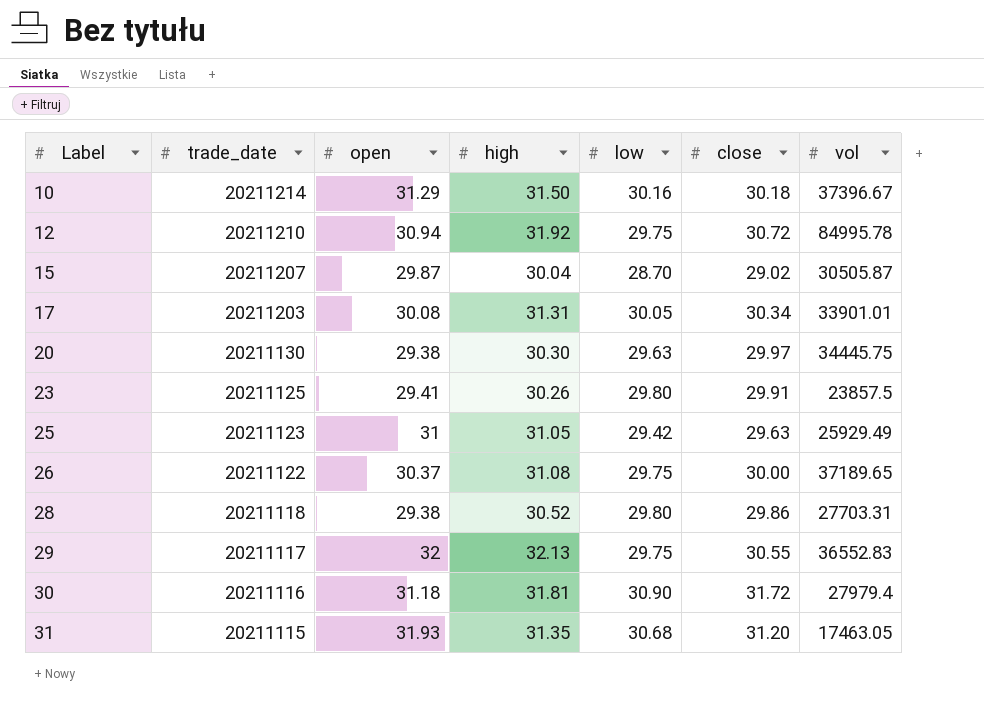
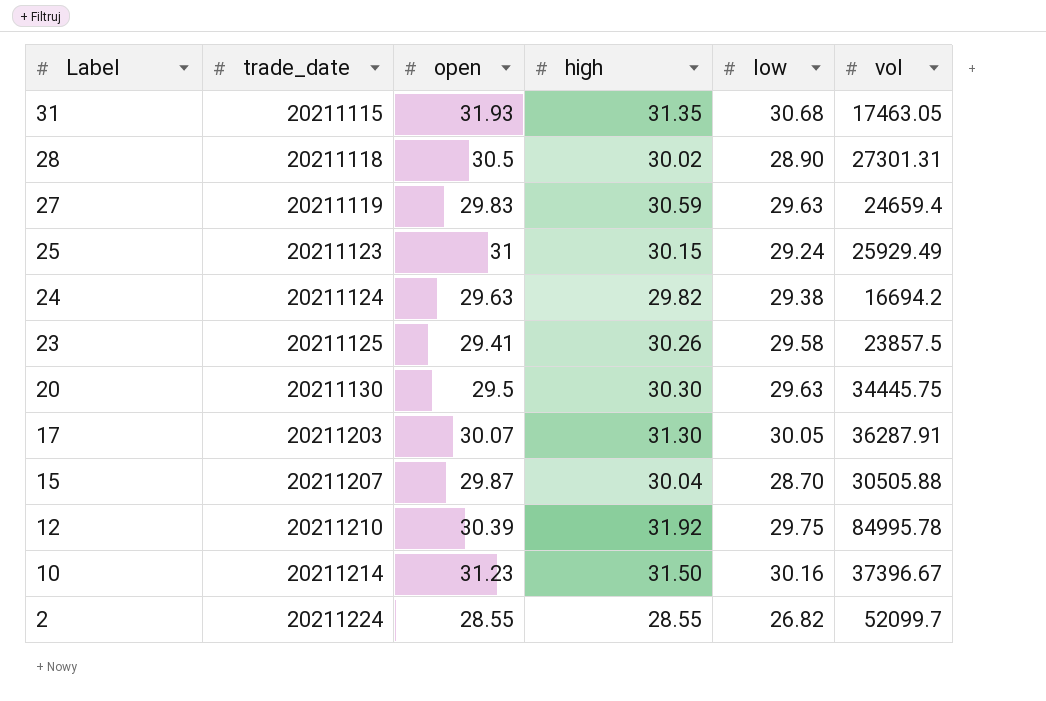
row order: Label ascending -> Label descending
column close | position: 6 -> none
row 26: 20211122 | 30.37 | 31.08 | 29.75 | 30.00 | 37189.65 -> none
row 29: 20211117 | 32 | 32.13 | 29.75 | 30.55 | 36552.83 -> none
row 30: 20211116 | 31.18 | 31.81 | 30.90 | 31.72 | 27979.4 -> none
28 | open: 29.38 -> 30.5
28 | high: 30.52 -> 30.02
28 | low: 29.80 -> 28.90
28 | vol: 27703.31 -> 27301.31
row 27: none -> 20211119 | 29.83 | 30.59 | 29.63 | 24659.4
25 | high: 31.05 -> 30.15
25 | low: 29.42 -> 29.24
row 24: none -> 20211124 | 29.63 | 29.82 | 29.38 | 16694.2
23 | low: 29.80 -> 29.58
20 | open: 29.38 -> 29.5
17 | open: 30.08 -> 30.07
17 | high: 31.31 -> 31.30
17 | vol: 33901.01 -> 36287.91
15 | vol: 30505.87 -> 30505.88
12 | open: 30.94 -> 30.39
10 | open: 31.29 -> 31.23
row 2: none -> 20211224 | 28.55 | 28.55 | 26.82 | 52099.7

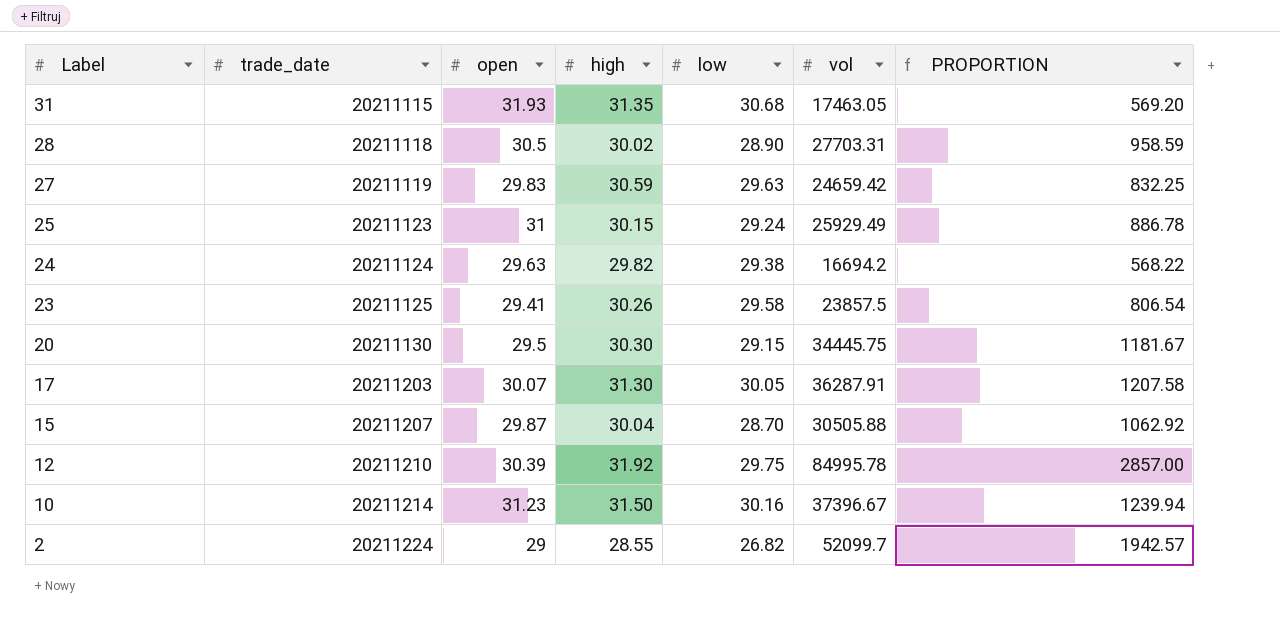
column PROPORTION | formula: none -> [vol] / [low]
28 | vol: 27301.31 -> 27703.31
27 | vol: 24659.4 -> 24659.42
20 | low: 29.63 -> 29.15
2 | open: 28.55 -> 29

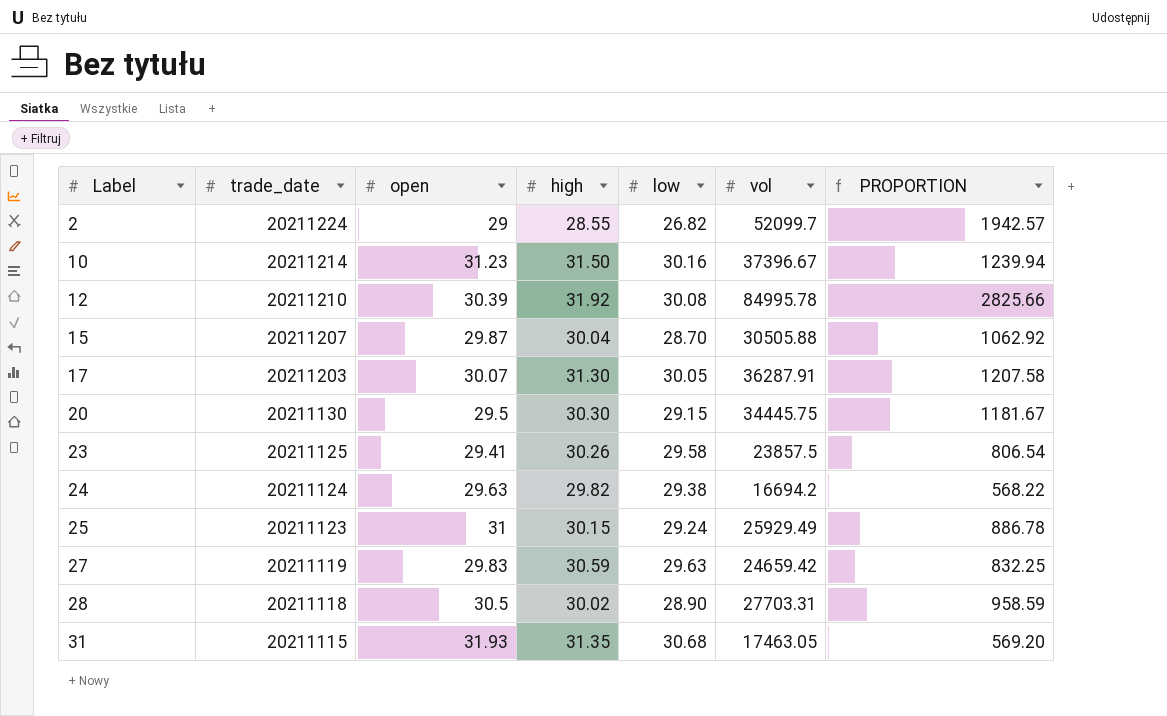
row order: Label descending -> Label ascending
12 | low: 29.75 -> 30.08
12 | PROPORTION: 2857.00 -> 2825.66

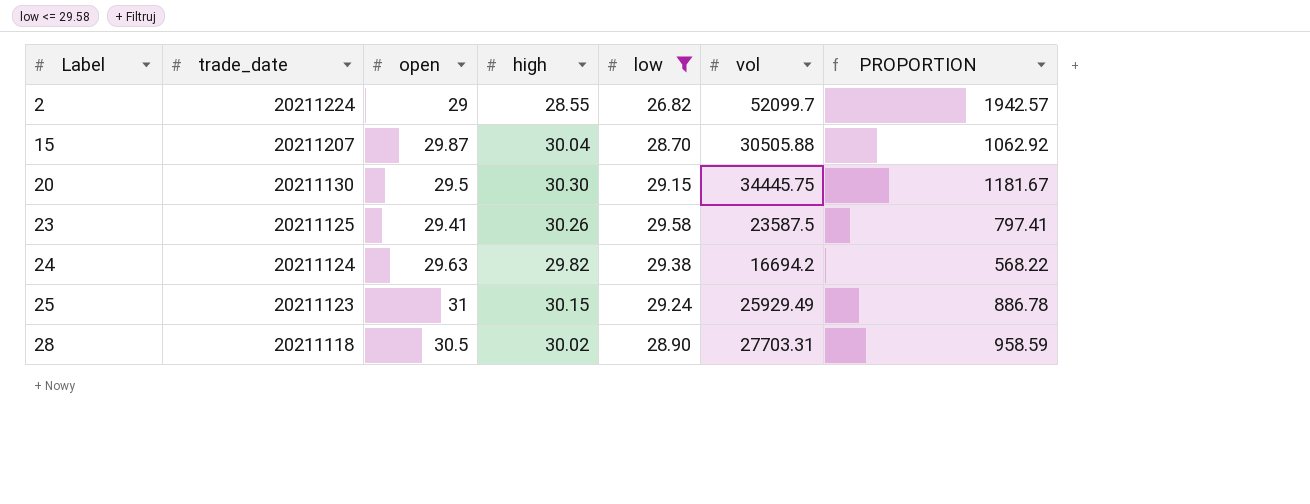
filter: none -> low <= 29.58
23 | vol: 23857.5 -> 23587.5
23 | PROPORTION: 806.54 -> 797.41

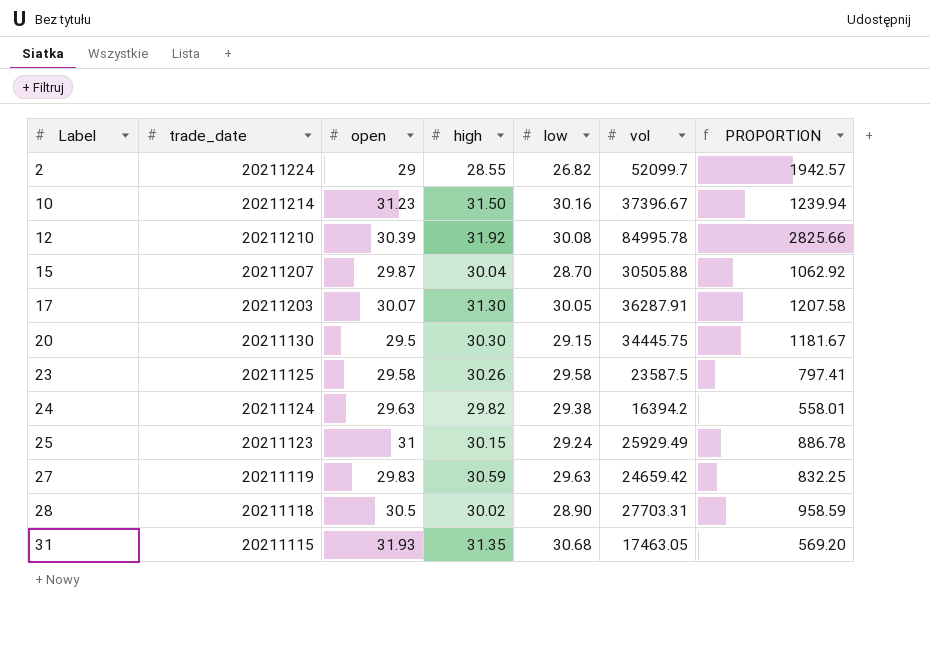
filter: low <= 29.58 -> none
23 | open: 29.41 -> 29.58
24 | vol: 16694.2 -> 16394.2
24 | PROPORTION: 568.22 -> 558.01

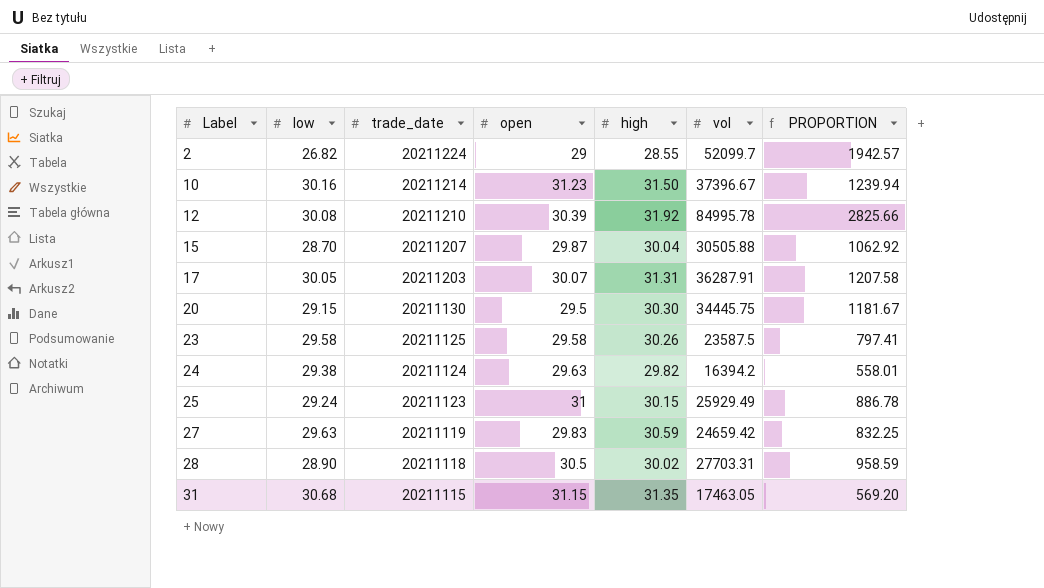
column low | position: 5 -> 2
17 | high: 31.30 -> 31.31
31 | open: 31.93 -> 31.15

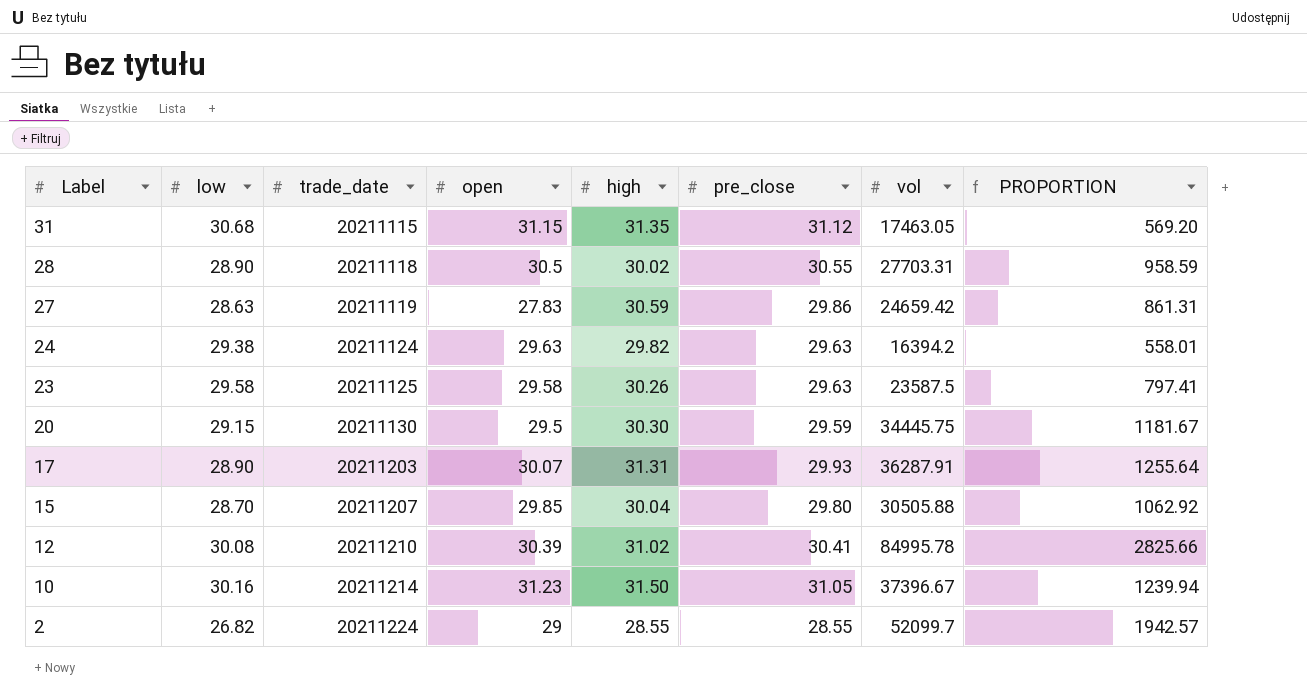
row order: Label ascending -> Label descending
column pre_close | position: none -> 6
row 25: 29.24 | 20211123 | 31 | 30.15 | 25929.49 | 886.78 -> none
27 | low: 29.63 -> 28.63
27 | open: 29.83 -> 27.83
27 | PROPORTION: 832.25 -> 861.31
17 | low: 30.05 -> 28.90
17 | PROPORTION: 1207.58 -> 1255.64
15 | open: 29.87 -> 29.85
12 | high: 31.92 -> 31.02

